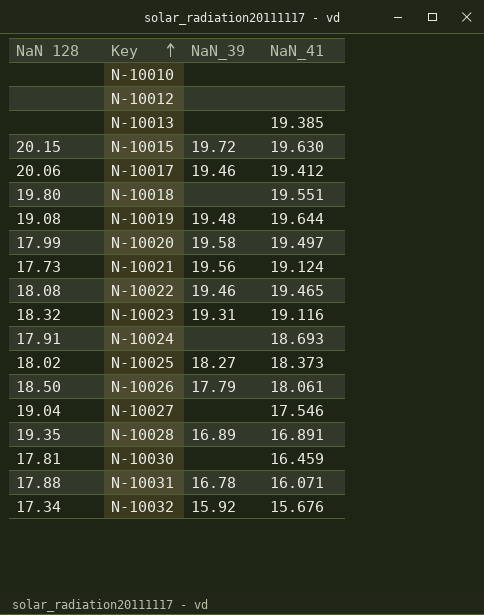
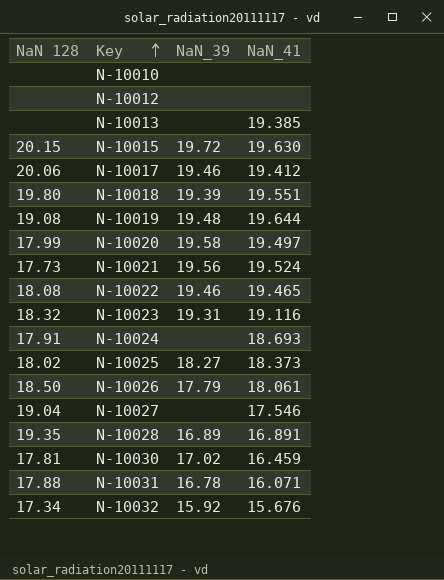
N-10018 | NaN_39: none -> 19.39
N-10021 | NaN_41: 19.124 -> 19.524
N-10030 | NaN_39: none -> 17.02

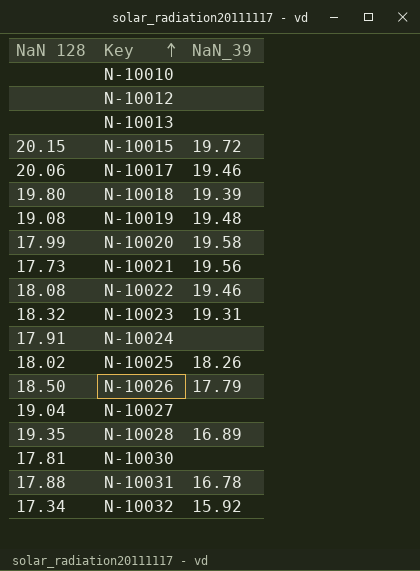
column NaN_41 | position: 4 -> none
N-10025 | NaN_39: 18.27 -> 18.26
N-10030 | NaN_39: 17.02 -> none

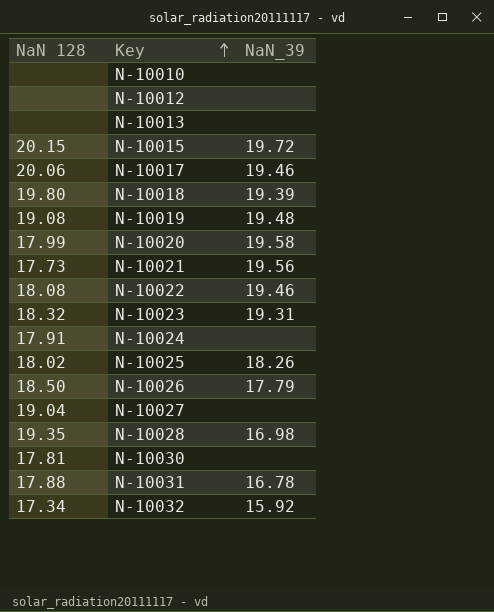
N-10028 | NaN_39: 16.89 -> 16.98

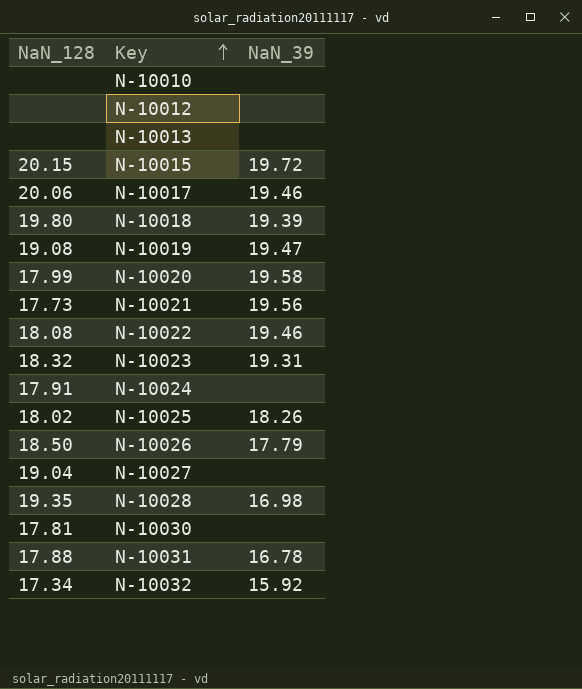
column name: NaN 128 -> NaN_128
N-10019 | NaN_39: 19.48 -> 19.47

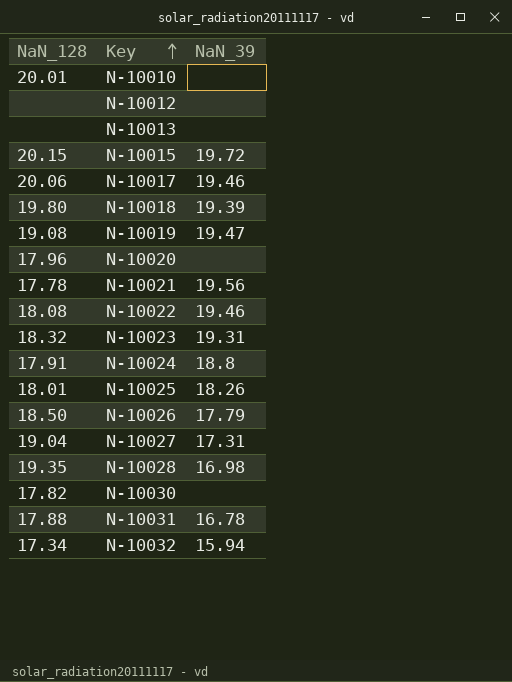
N-10010 | NaN_128: none -> 20.01
N-10020 | NaN_128: 17.99 -> 17.96
N-10020 | NaN_39: 19.58 -> none
N-10021 | NaN_128: 17.73 -> 17.78
N-10024 | NaN_39: none -> 18.8
N-10025 | NaN_128: 18.02 -> 18.01
N-10027 | NaN_39: none -> 17.31
N-10030 | NaN_128: 17.81 -> 17.82
N-10032 | NaN_39: 15.92 -> 15.94

